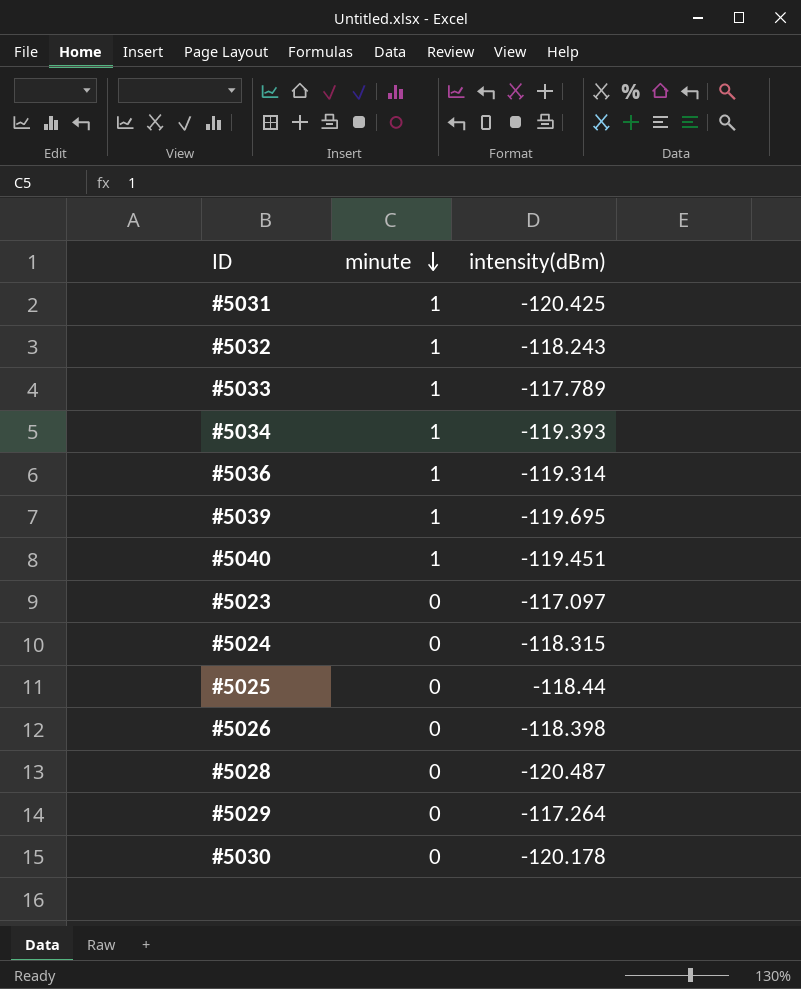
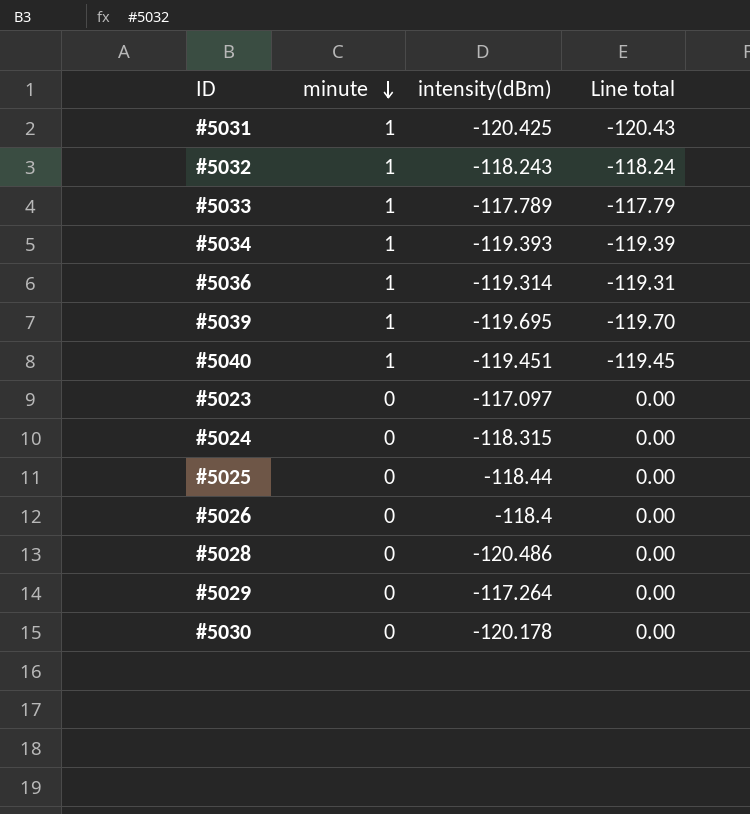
column Line total | formula: none -> [minute] * [intensity(dBm)]
#5026 | intensity(dBm): -118.398 -> -118.4
#5028 | intensity(dBm): -120.487 -> -120.486

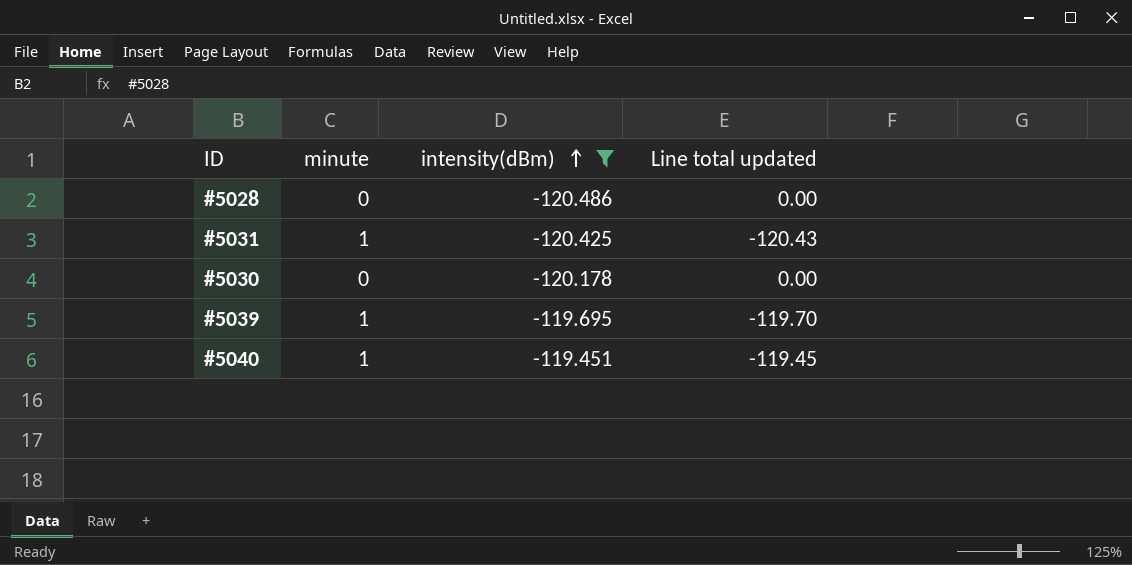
filter: none -> intensity(dBm) <= -119.451
row order: minute descending -> intensity(dBm) ascending
column name: Line total -> Line total updated

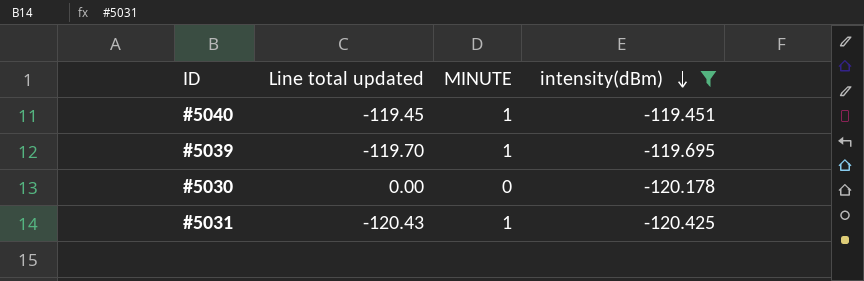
row order: intensity(dBm) ascending -> intensity(dBm) descending
column Line total updated | position: 4 -> 2
column name: minute -> MINUTE
row #5028: 0 | -120.486 | 0.00 -> none

